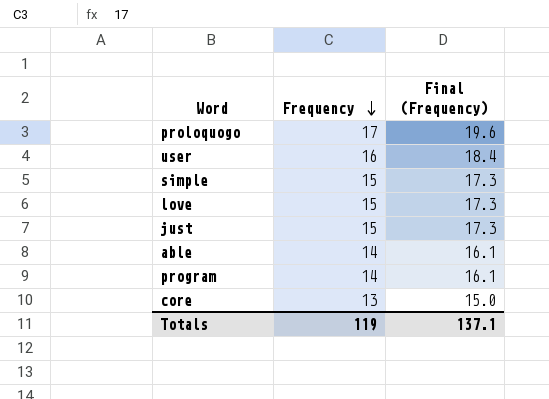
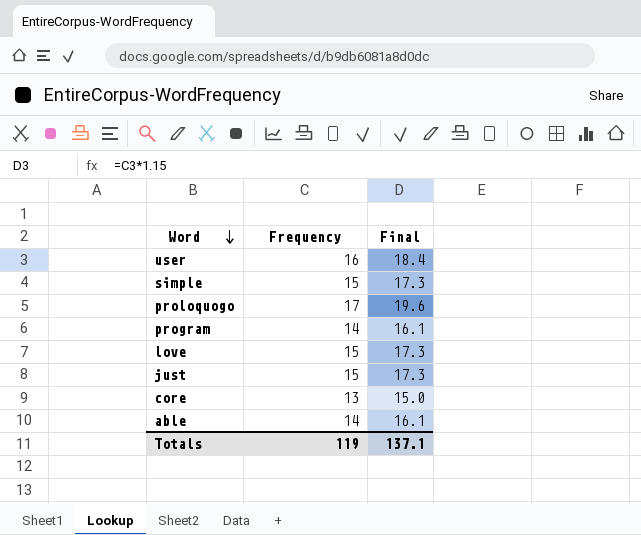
row order: Frequency descending -> Word descending
column name: Final (Frequency) -> Final

